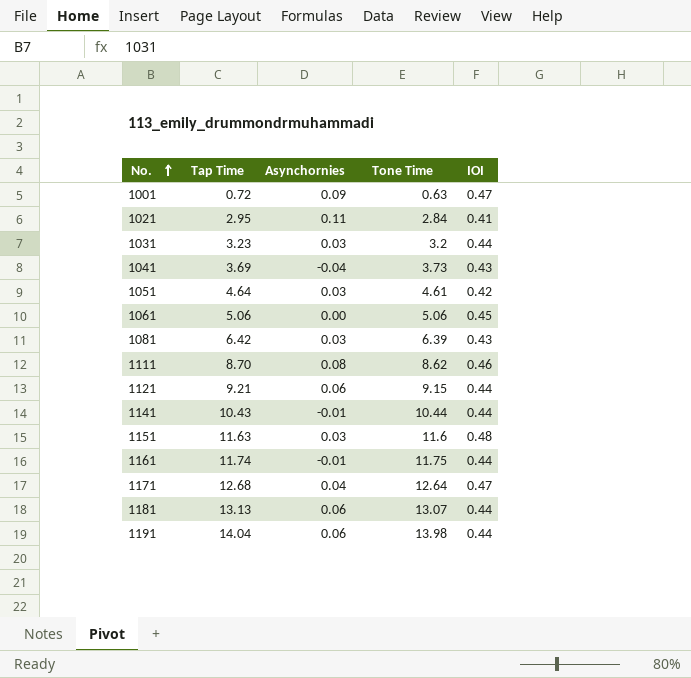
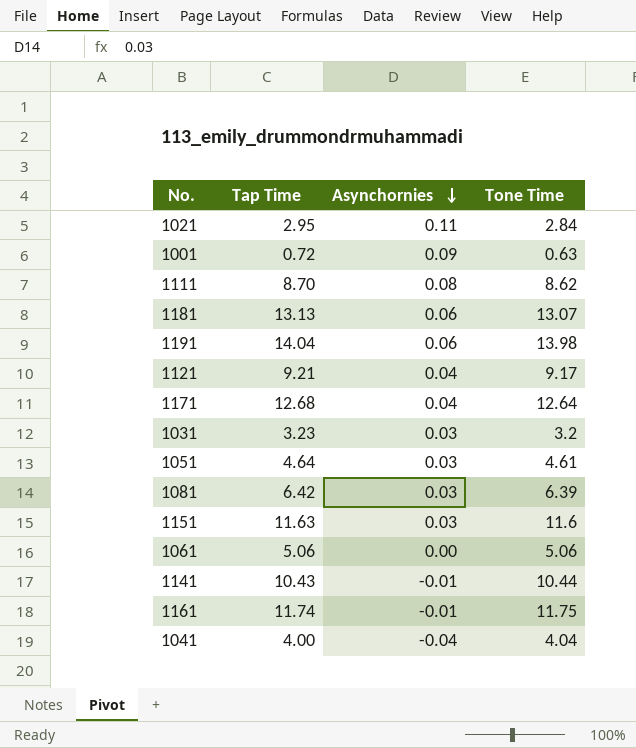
row order: No. ascending -> Asynchornies descending
column IOI | position: 5 -> none
1121 | Asynchornies: 0.06 -> 0.04
1121 | Tone Time: 9.15 -> 9.17
1041 | Tap Time: 3.69 -> 4.00
1041 | Tone Time: 3.73 -> 4.04

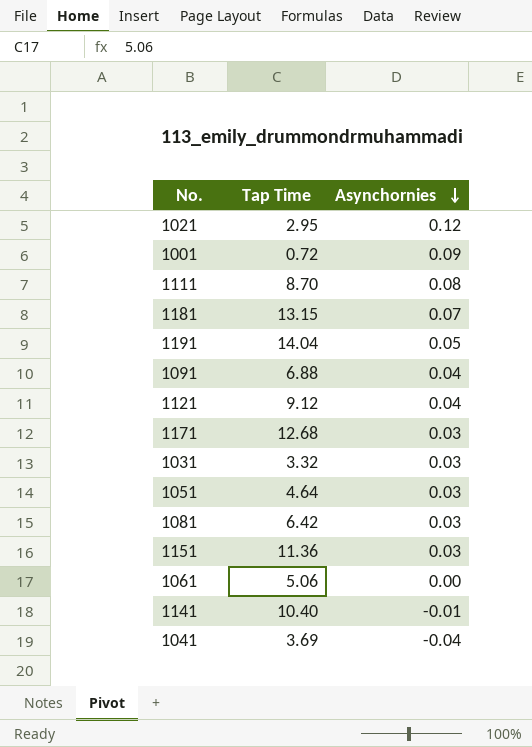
column Tone Time | formula: [Tap Time] - [Asynchornies] -> none
row 1161: 11.74 | -0.01 | 11.75 -> none
1021 | Asynchornies: 0.11 -> 0.12
1181 | Tap Time: 13.13 -> 13.15
1181 | Asynchornies: 0.06 -> 0.07
1191 | Asynchornies: 0.06 -> 0.05
row 1091: none -> 6.88 | 0.04
1121 | Tap Time: 9.21 -> 9.12
1171 | Asynchornies: 0.04 -> 0.03
1031 | Tap Time: 3.23 -> 3.32
1151 | Tap Time: 11.63 -> 11.36
1141 | Tap Time: 10.43 -> 10.40
1041 | Tap Time: 4.00 -> 3.69

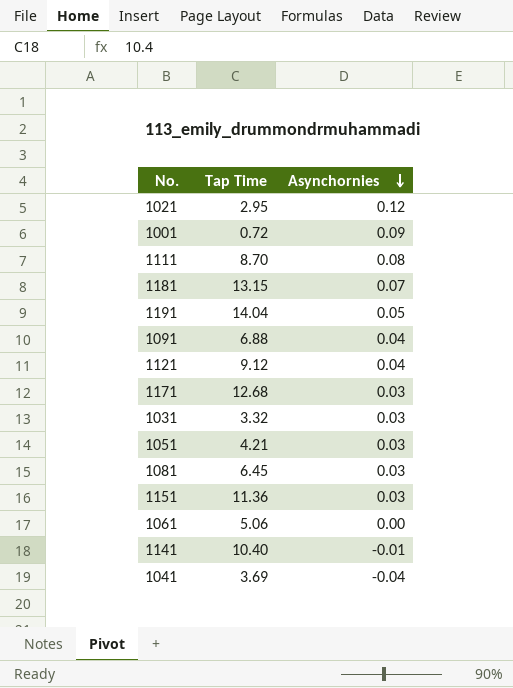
1051 | Tap Time: 4.64 -> 4.21
1081 | Tap Time: 6.42 -> 6.45

